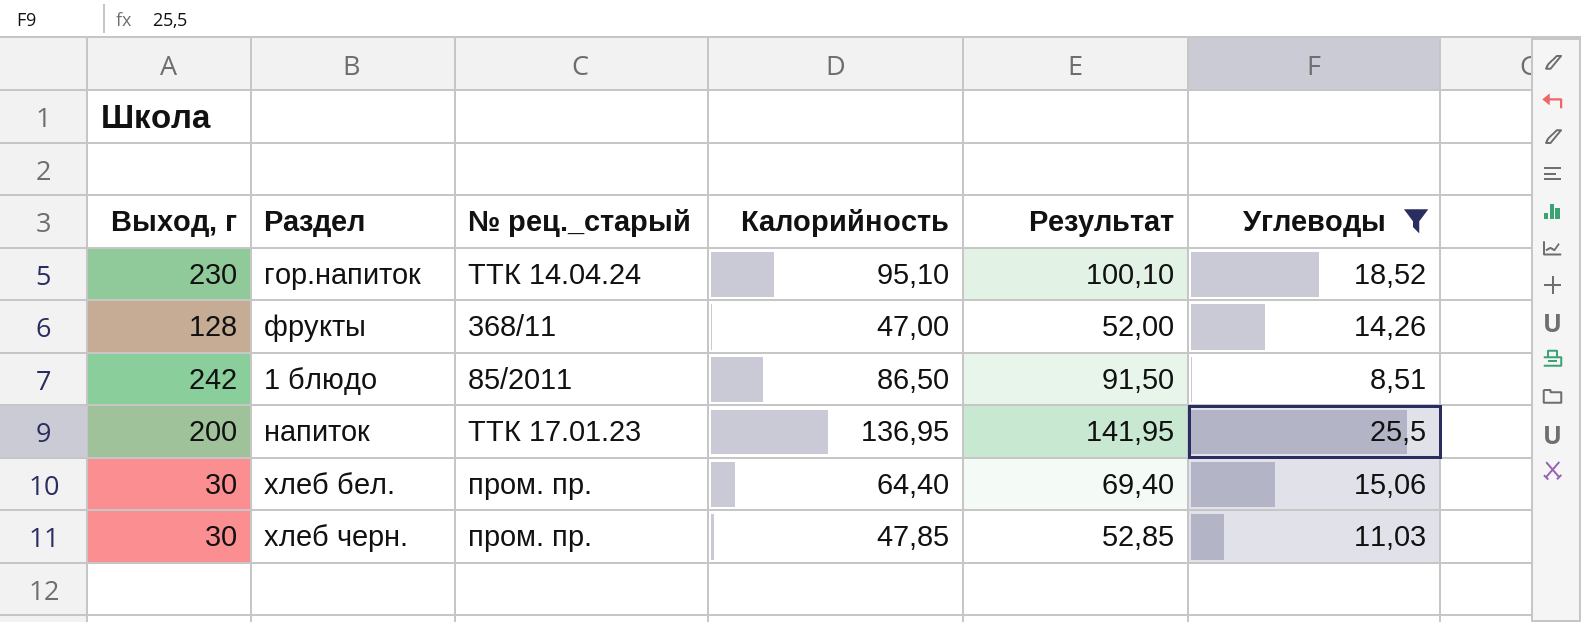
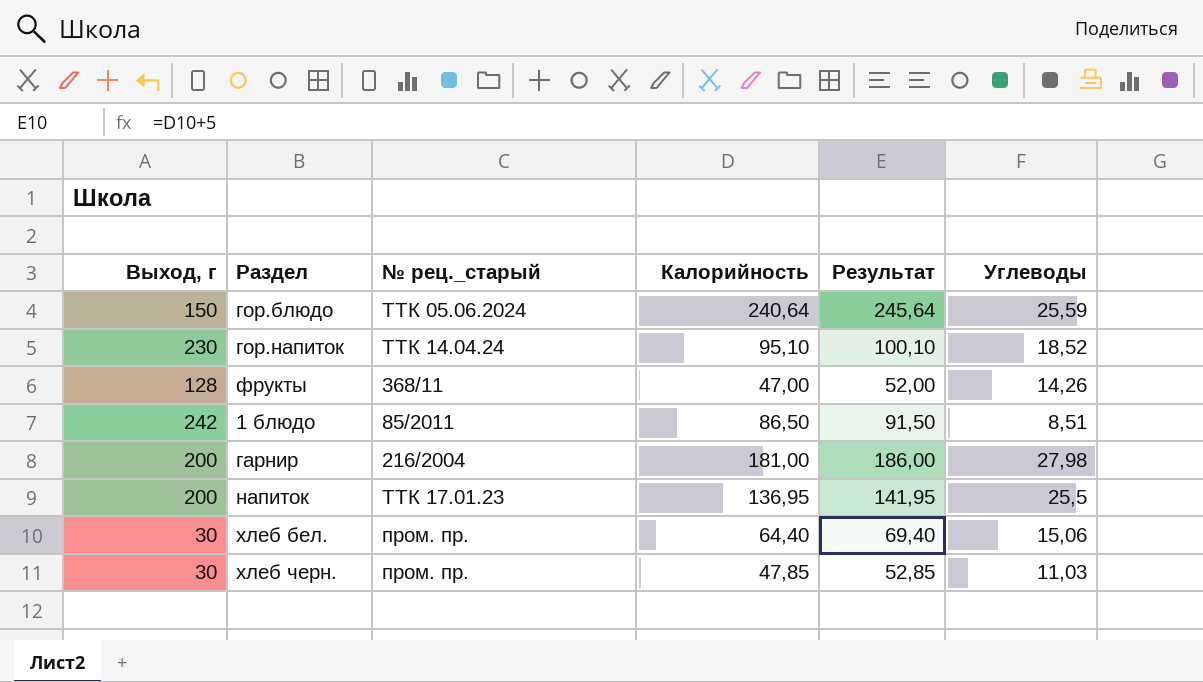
filter: Углеводы <= 25,5 -> none

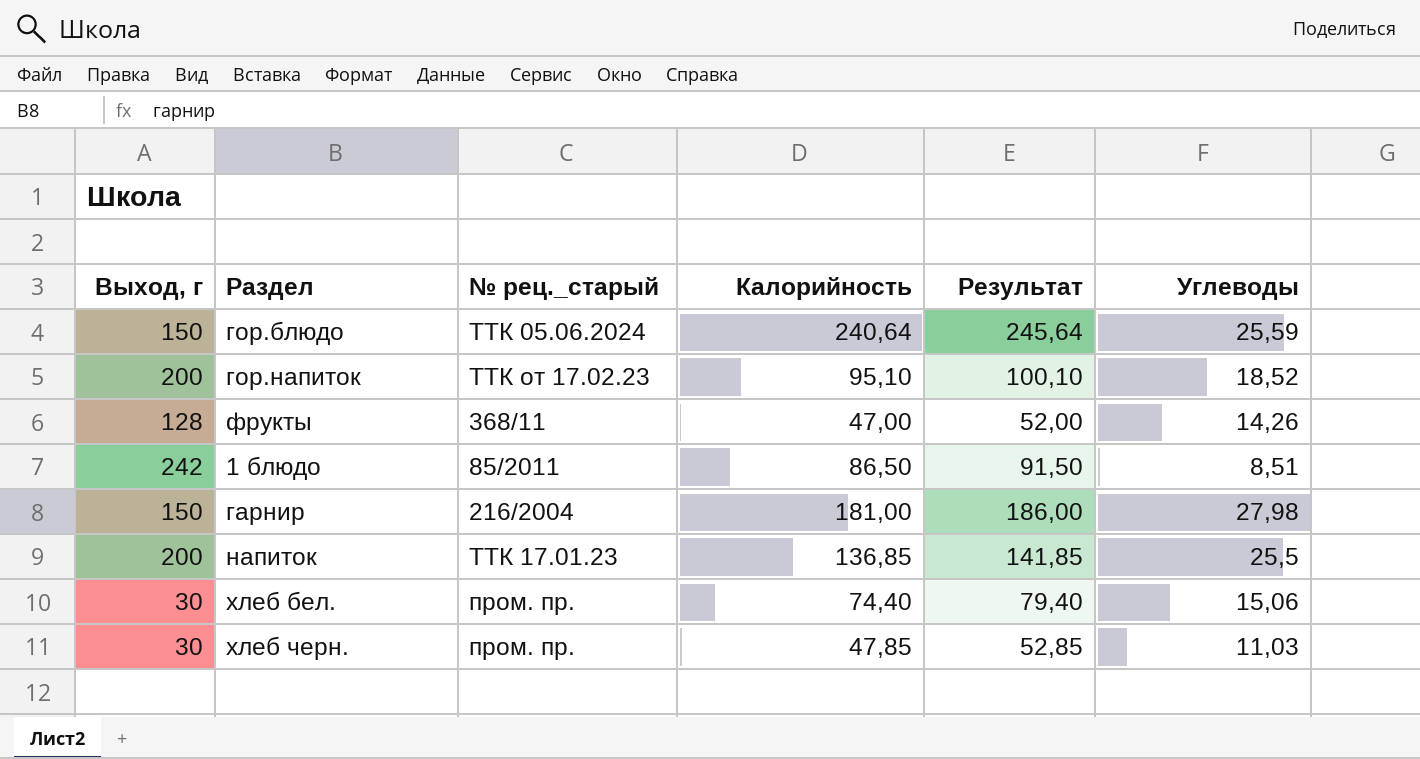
гор.напиток | Выход, г: 230 -> 200
гор.напиток | № рец._старый: ТТК 14.04.24 -> ТТК от 17.02.23
гарнир | Выход, г: 200 -> 150
напиток | Калорийность: 136,95 -> 136,85
напиток | Результат: 141,95 -> 141,85
хлеб бел. | Калорийность: 64,40 -> 74,40
хлеб бел. | Результат: 69,40 -> 79,40

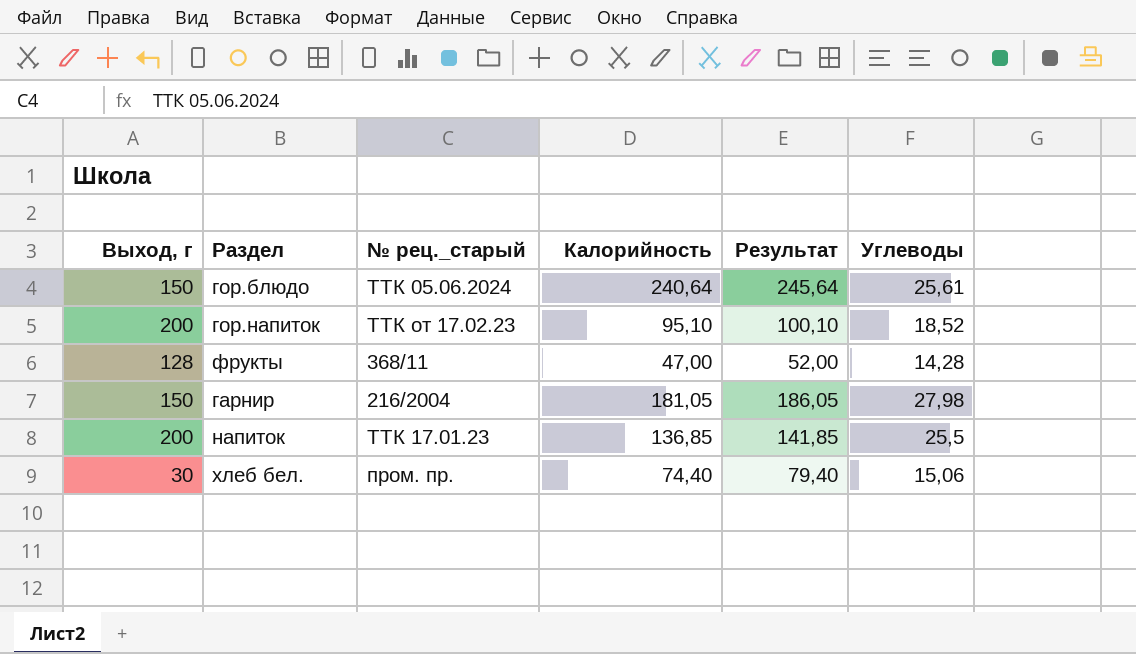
row 1 блюдо: 242 | 85/2011 | 86,50 | 91,50 | 8,51 -> none
row хлеб черн.: 30 | пром. пр. | 47,85 | 52,85 | 11,03 -> none
гор.блюдо | Углеводы: 25,59 -> 25,61
фрукты | Углеводы: 14,26 -> 14,28
гарнир | Калорийность: 181,00 -> 181,05
гарнир | Результат: 186,00 -> 186,05

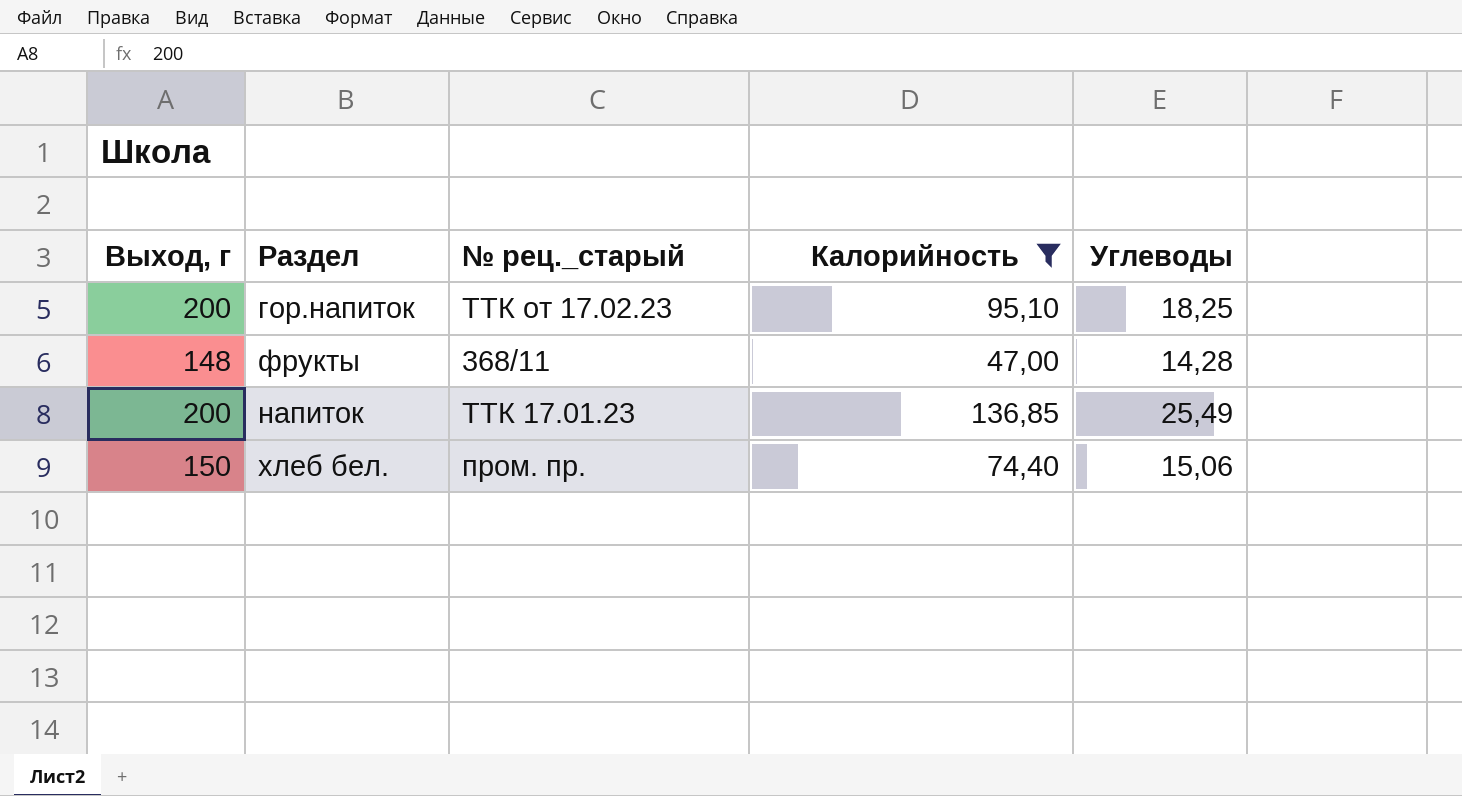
filter: none -> Калорийность <= 136,85
column Результат | formula: [Калорийность] + 5 -> none
гор.напиток | Углеводы: 18,52 -> 18,25
фрукты | Выход, г: 128 -> 148
напиток | Углеводы: 25,5 -> 25,49
хлеб бел. | Выход, г: 30 -> 150

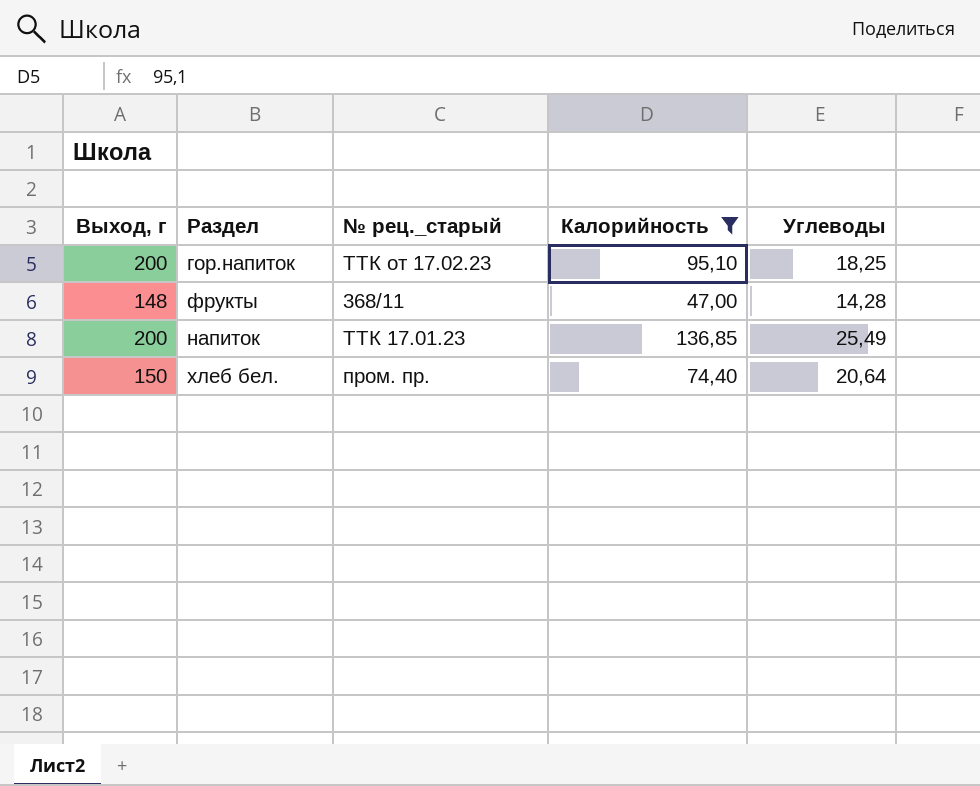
хлеб бел. | Углеводы: 15,06 -> 20,64

